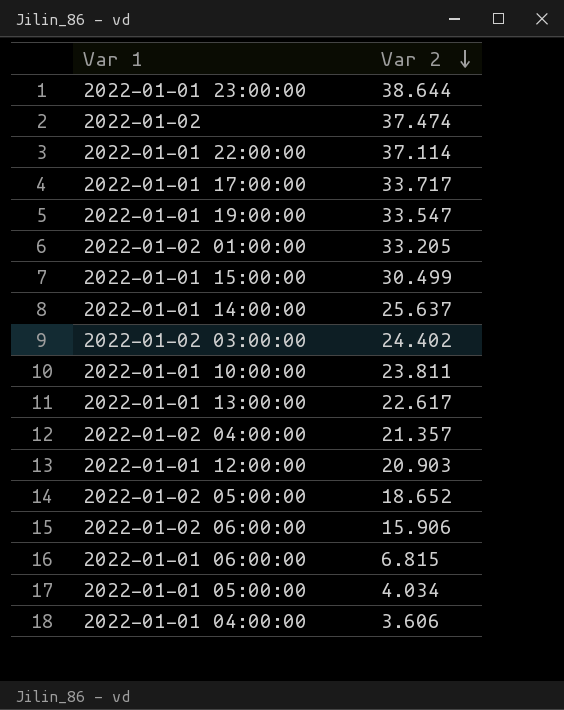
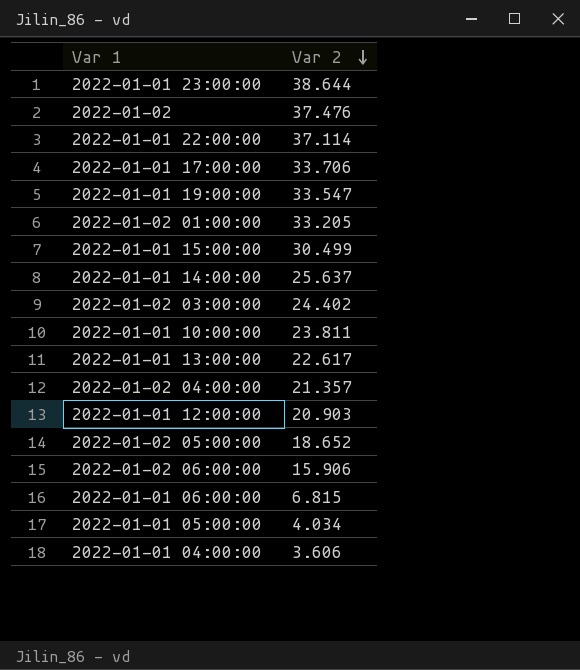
2022-01-02 | Var 2: 37.474 -> 37.476
2022-01-01 17:00:00 | Var 2: 33.717 -> 33.706

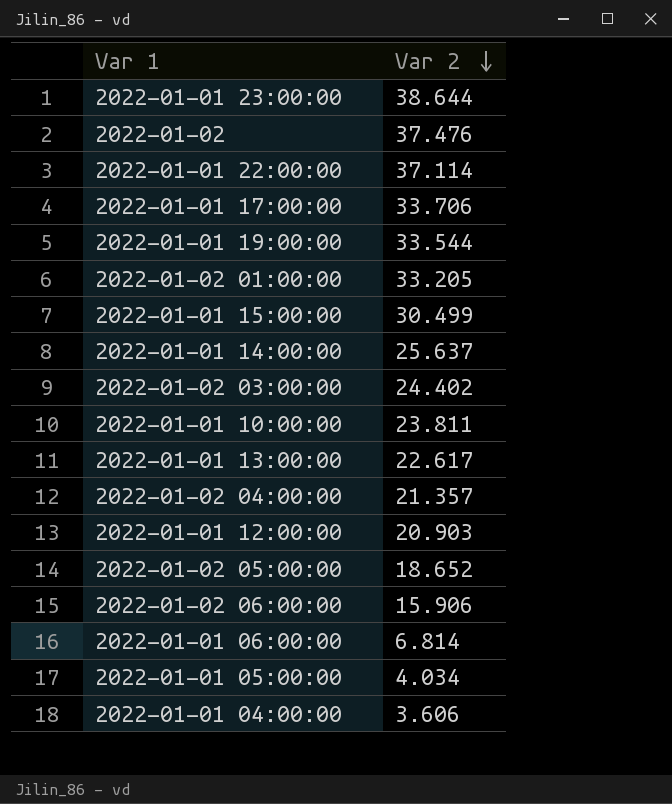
2022-01-01 19:00:00 | Var 2: 33.547 -> 33.544
2022-01-01 06:00:00 | Var 2: 6.815 -> 6.814

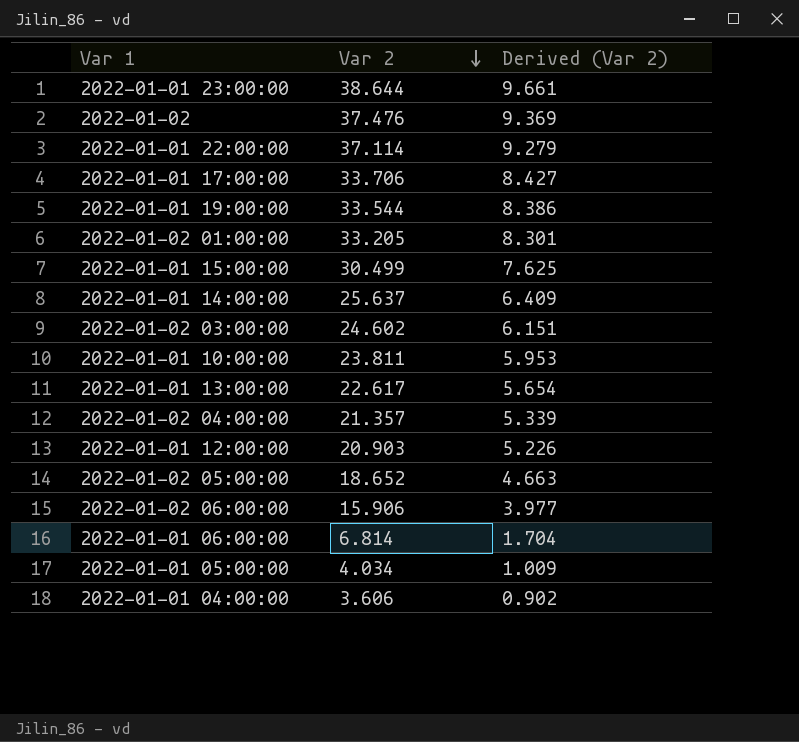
column Derived (Var 2) | formula: none -> [Var 2] * 0.25
2022-01-02 03:00:00 | Var 2: 24.402 -> 24.602

